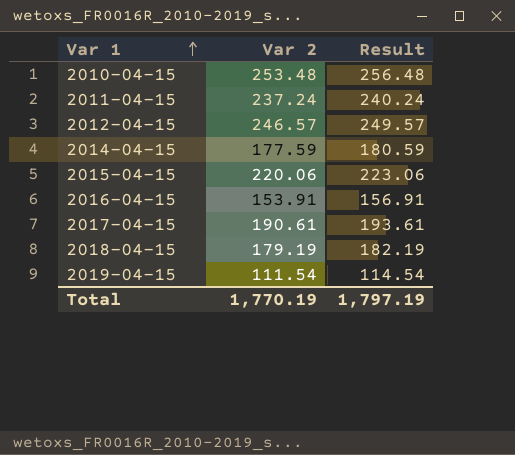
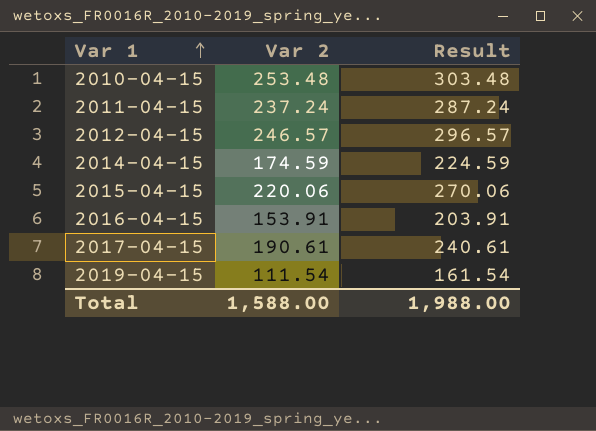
column Result | formula: [Var 2] + 3 -> [Var 2] + 50
row 2018-04-15: 179.19 | 182.19 -> none
2014-04-15 | Var 2: 177.59 -> 174.59
Total | Var 2: 1,770.19 -> 1,588.00
Total | Result: 1,797.19 -> 1,988.00

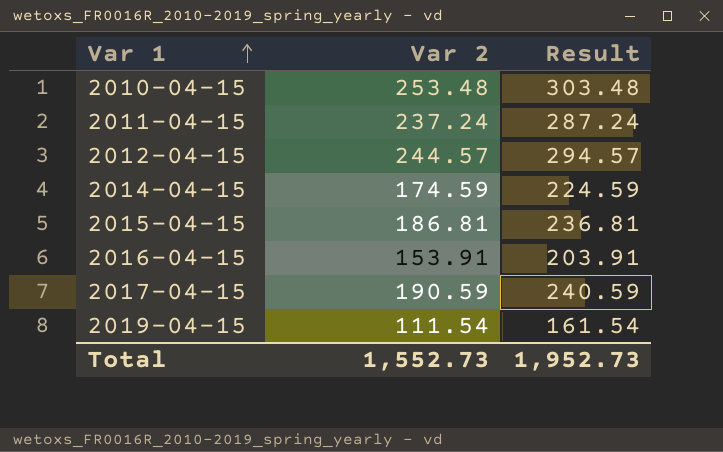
2012-04-15 | Var 2: 246.57 -> 244.57
2012-04-15 | Result: 296.57 -> 294.57
2015-04-15 | Var 2: 220.06 -> 186.81
2015-04-15 | Result: 270.06 -> 236.81
2017-04-15 | Var 2: 190.61 -> 190.59
2017-04-15 | Result: 240.61 -> 240.59
Total | Var 2: 1,588.00 -> 1,552.73
Total | Result: 1,988.00 -> 1,952.73

